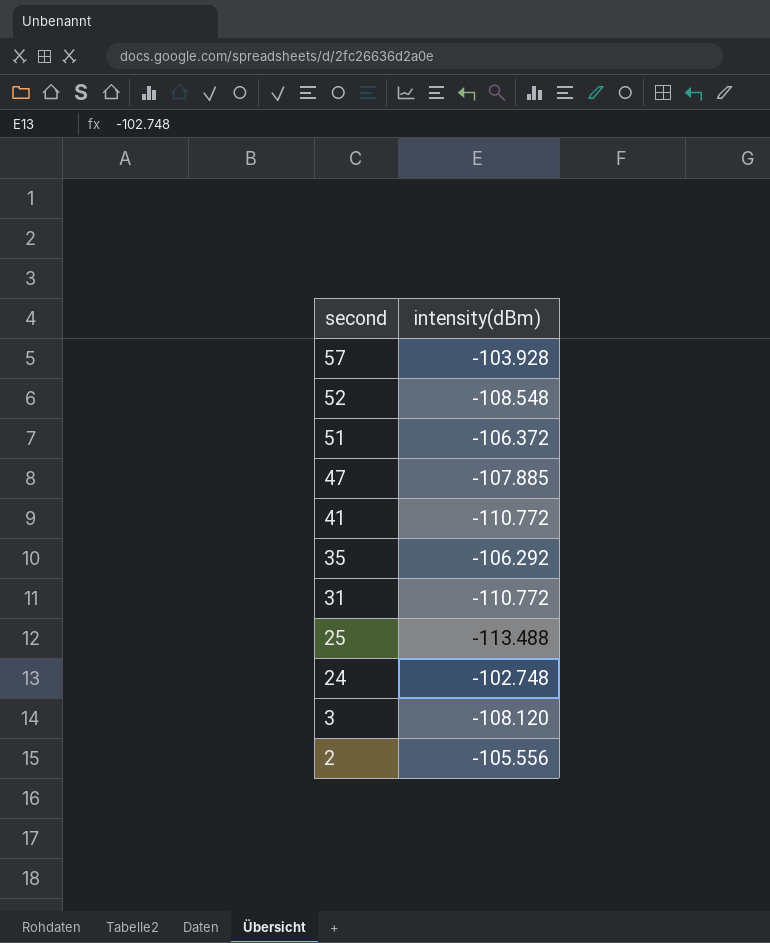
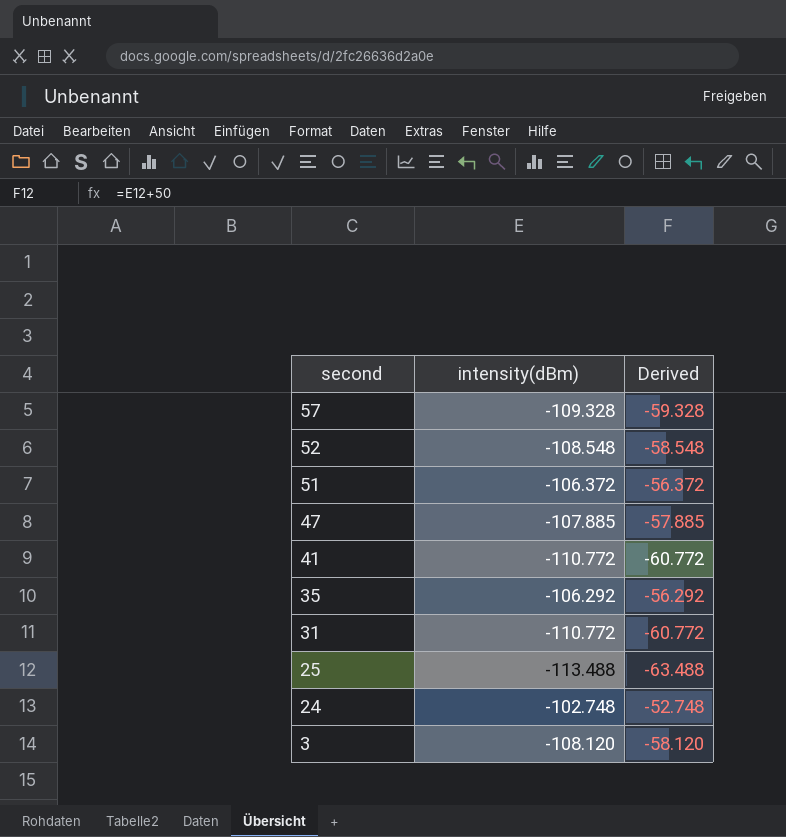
column Derived | formula: none -> [intensity(dBm)] + 50
row 2: -105.556 -> none
57 | intensity(dBm): -103.928 -> -109.328

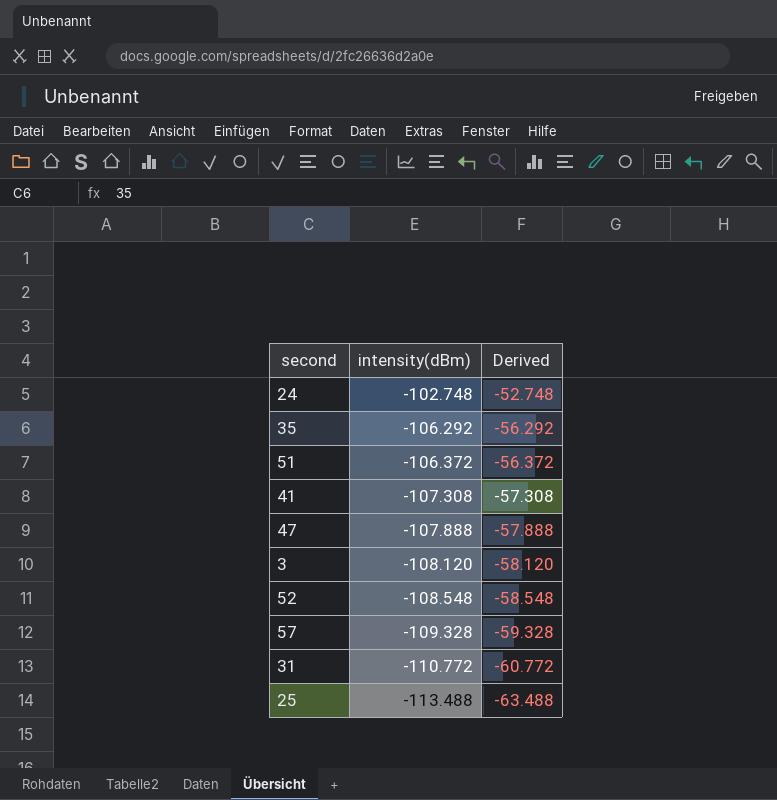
row order: second descending -> intensity(dBm) descending
41 | intensity(dBm): -110.772 -> -107.308
41 | Derived: -60.772 -> -57.308
47 | intensity(dBm): -107.885 -> -107.888
47 | Derived: -57.885 -> -57.888

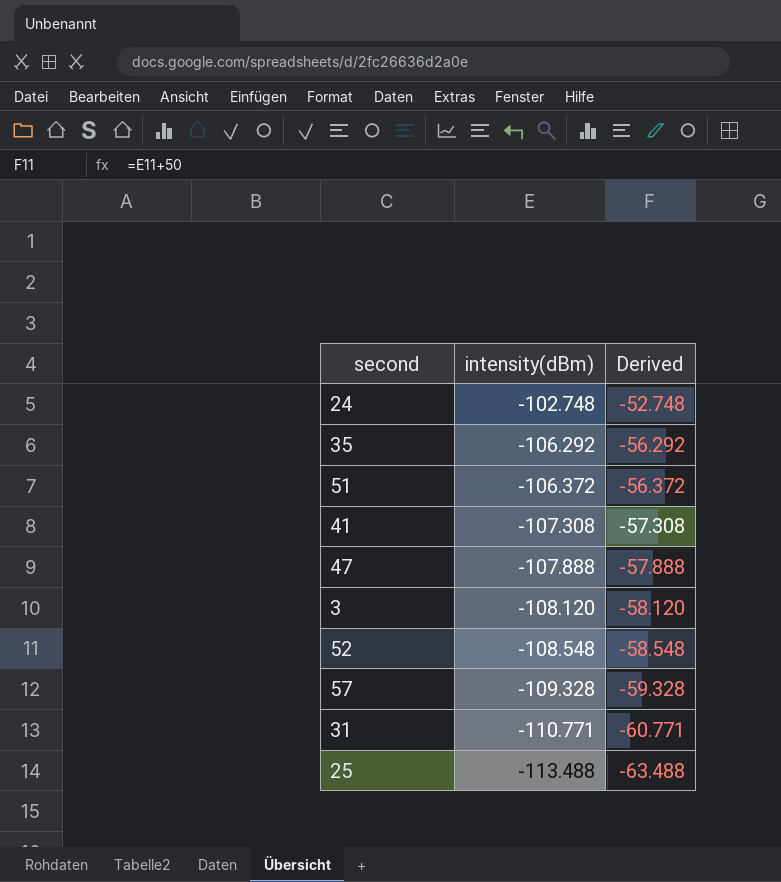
31 | intensity(dBm): -110.772 -> -110.771
31 | Derived: -60.772 -> -60.771

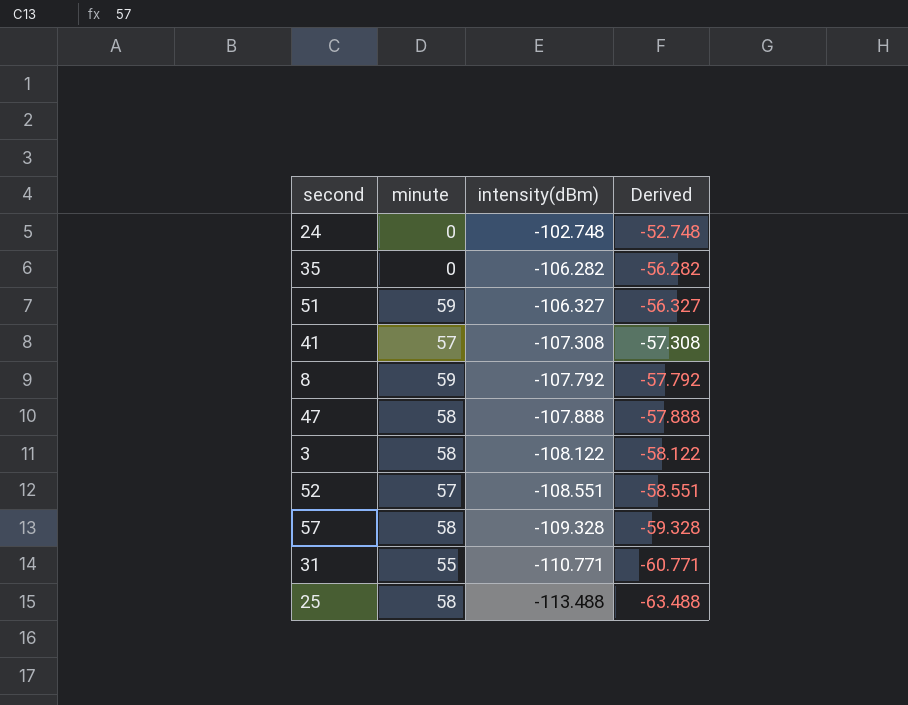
column minute | position: none -> 2
35 | intensity(dBm): -106.292 -> -106.282
35 | Derived: -56.292 -> -56.282
51 | intensity(dBm): -106.372 -> -106.327
51 | Derived: -56.372 -> -56.327
row 8: none -> 59 | -107.792 | -57.792
3 | intensity(dBm): -108.120 -> -108.122
3 | Derived: -58.120 -> -58.122
52 | intensity(dBm): -108.548 -> -108.551
52 | Derived: -58.548 -> -58.551

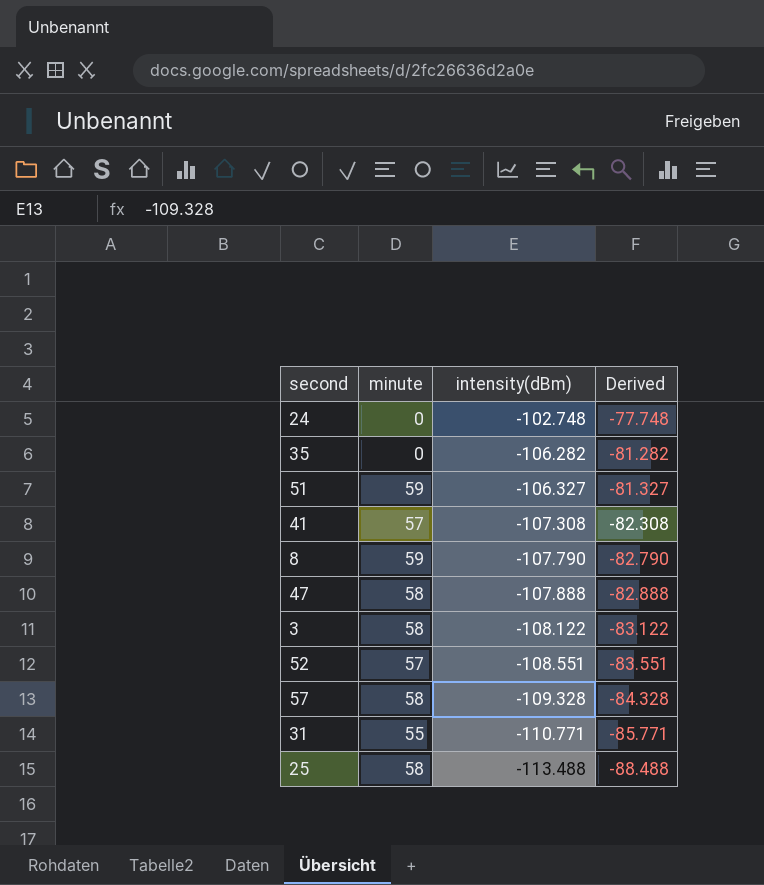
column Derived | formula: [intensity(dBm)] + 50 -> [intensity(dBm)] + 25
8 | intensity(dBm): -107.792 -> -107.790

